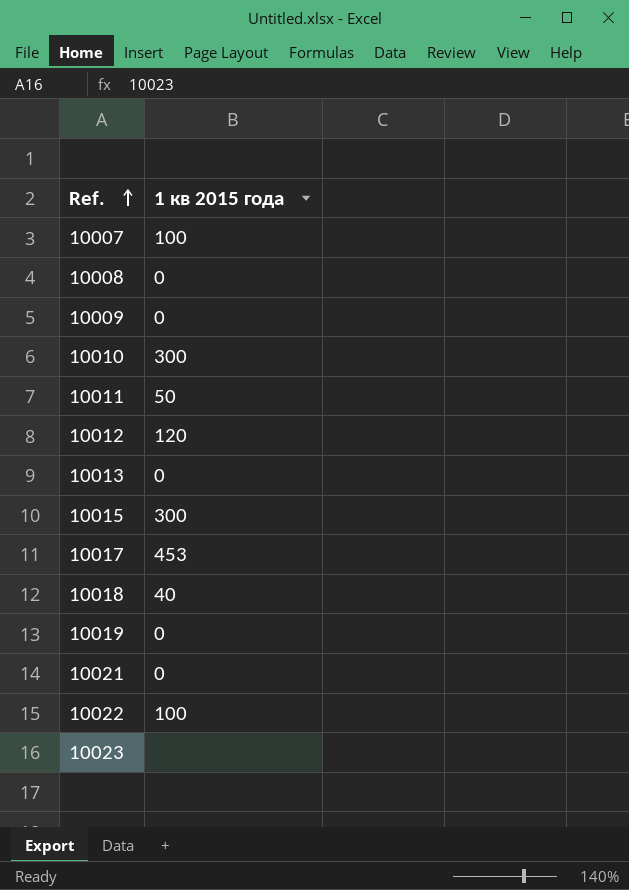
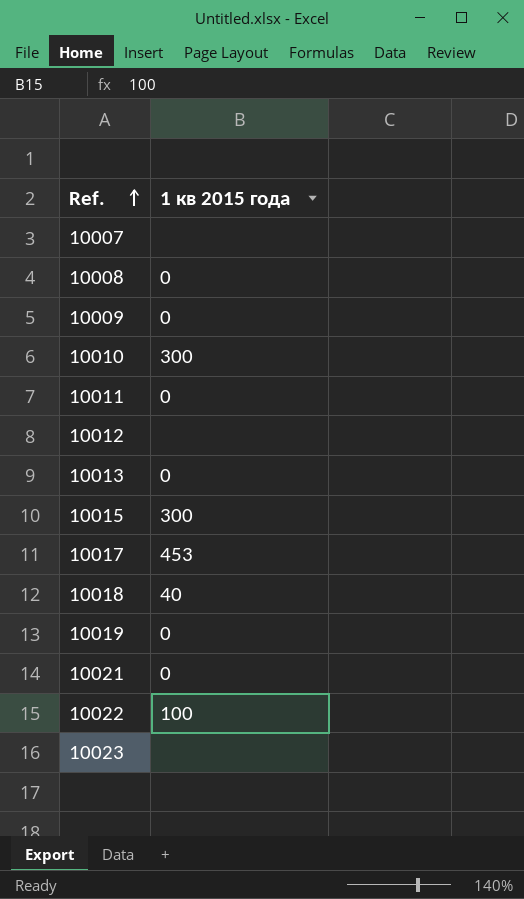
10007 | 1 кв 2015 года: 100 -> none
10011 | 1 кв 2015 года: 50 -> 0
10012 | 1 кв 2015 года: 120 -> none

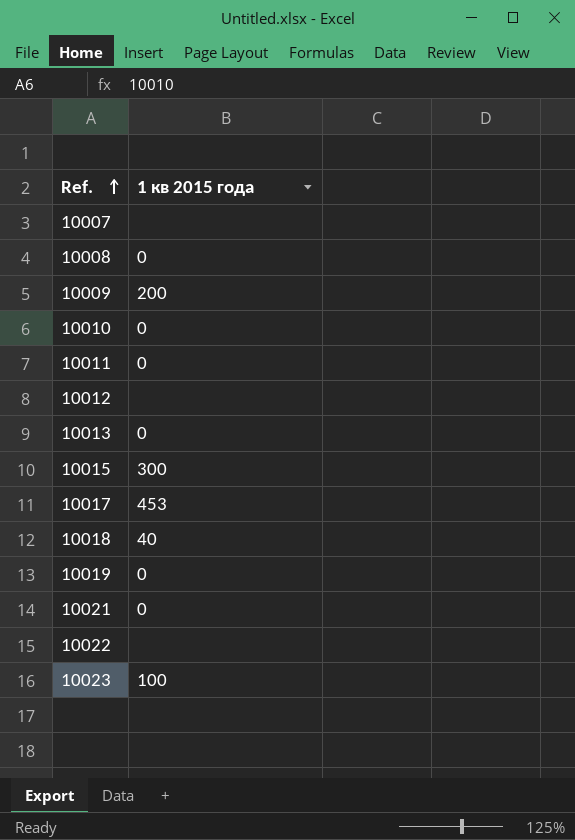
10009 | 1 кв 2015 года: 0 -> 200
10010 | 1 кв 2015 года: 300 -> 0
10022 | 1 кв 2015 года: 100 -> none
10023 | 1 кв 2015 года: none -> 100

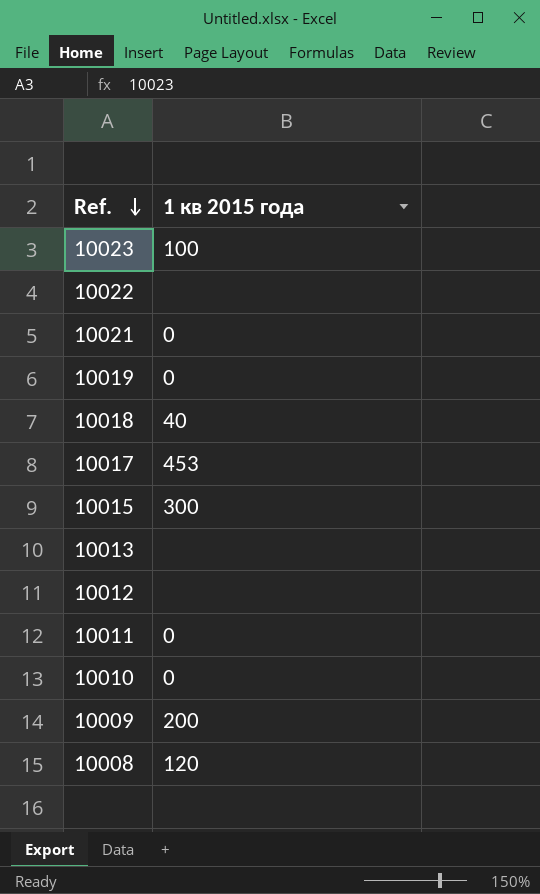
row order: Ref. ascending -> Ref. descending
row 10007: none -> none
10013 | 1 кв 2015 года: 0 -> none
10008 | 1 кв 2015 года: 0 -> 120

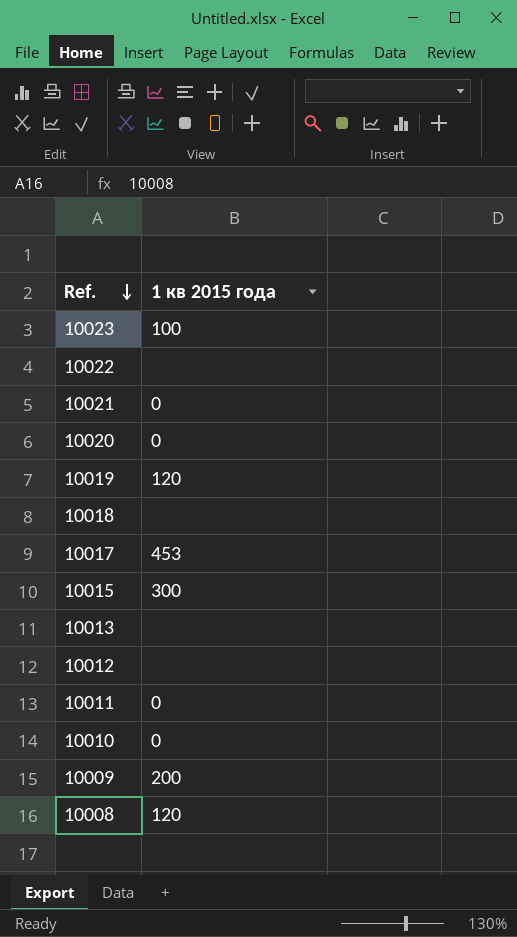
row 10020: none -> 0
10019 | 1 кв 2015 года: 0 -> 120
10018 | 1 кв 2015 года: 40 -> none

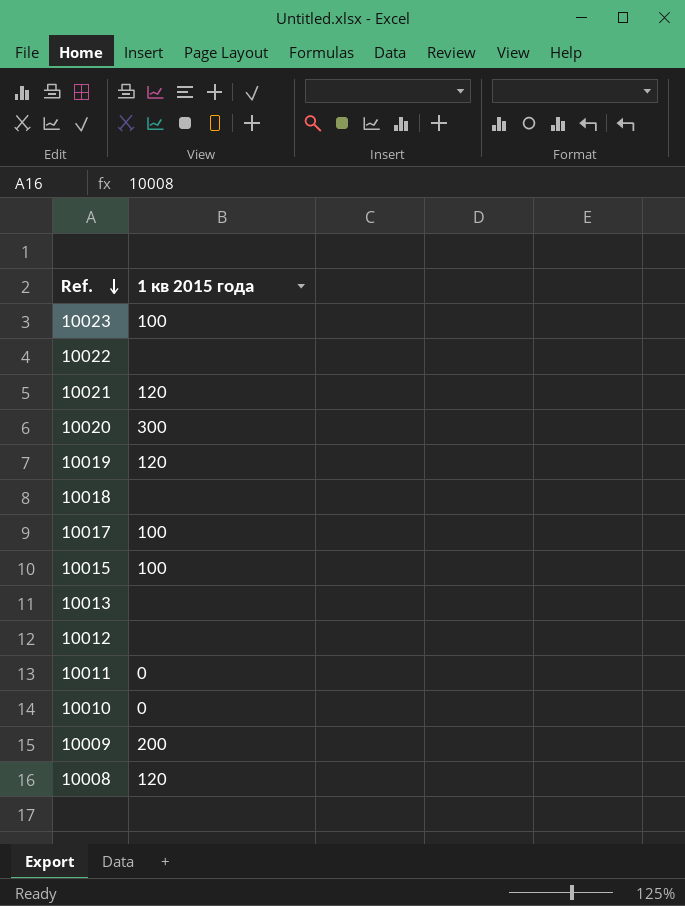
10021 | 1 кв 2015 года: 0 -> 120
10020 | 1 кв 2015 года: 0 -> 300
10017 | 1 кв 2015 года: 453 -> 100
10015 | 1 кв 2015 года: 300 -> 100

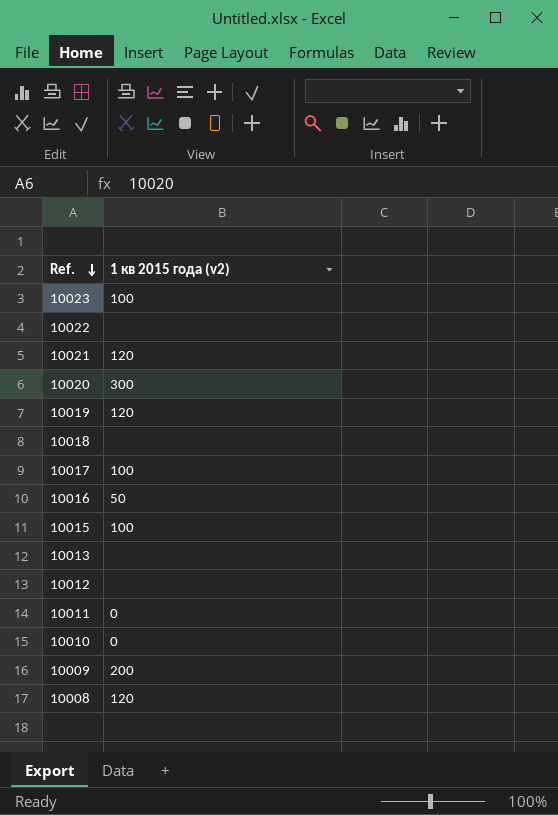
column name: 1 кв 2015 года -> 1 кв 2015 года (v2)
row 10016: none -> 50

